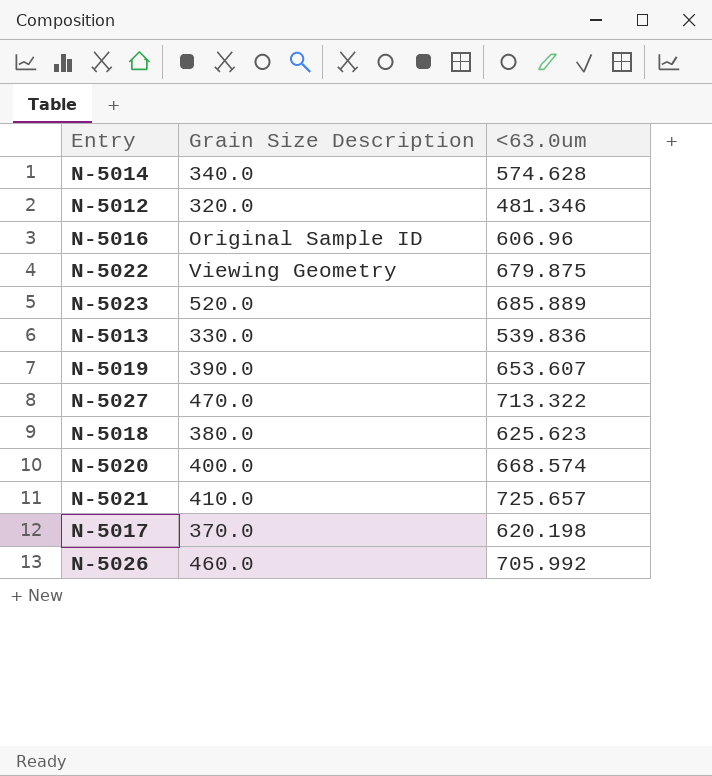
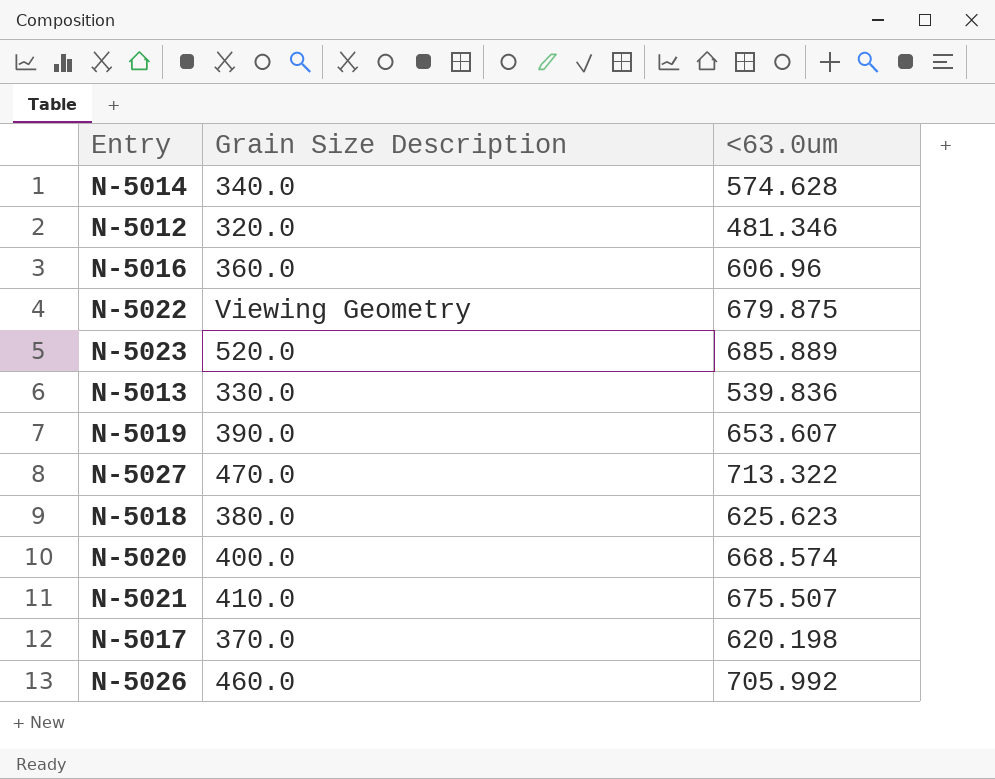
N-5016 | Grain Size Description: Original Sample ID -> 360.0
N-5021 | <63.0um: 725.657 -> 675.507

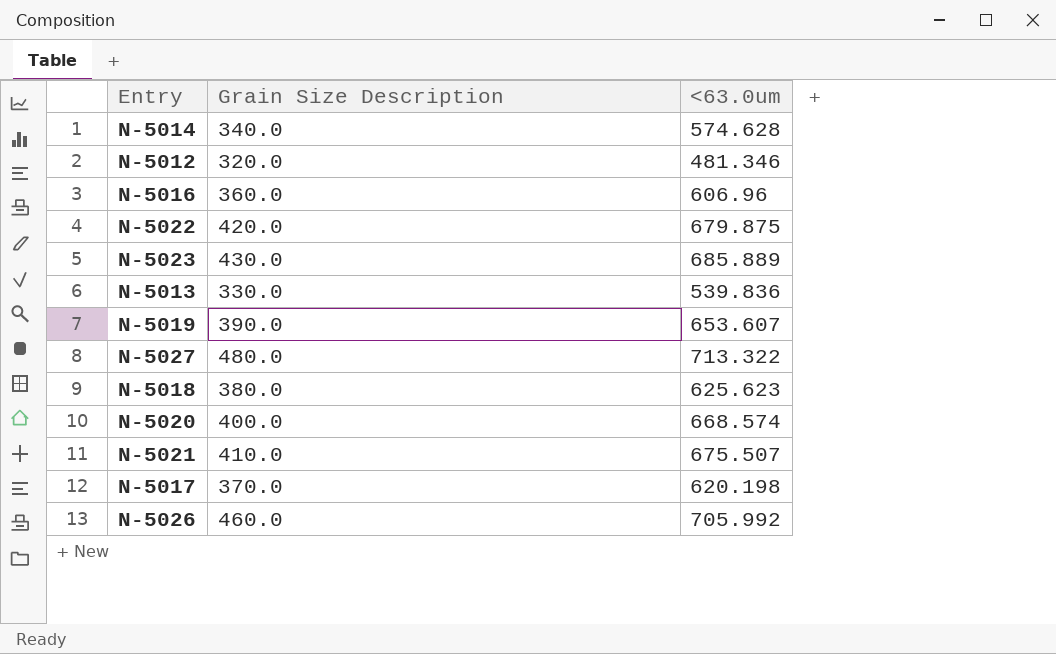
N-5022 | Grain Size Description: Viewing Geometry -> 420.0
N-5023 | Grain Size Description: 520.0 -> 430.0
N-5027 | Grain Size Description: 470.0 -> 480.0

